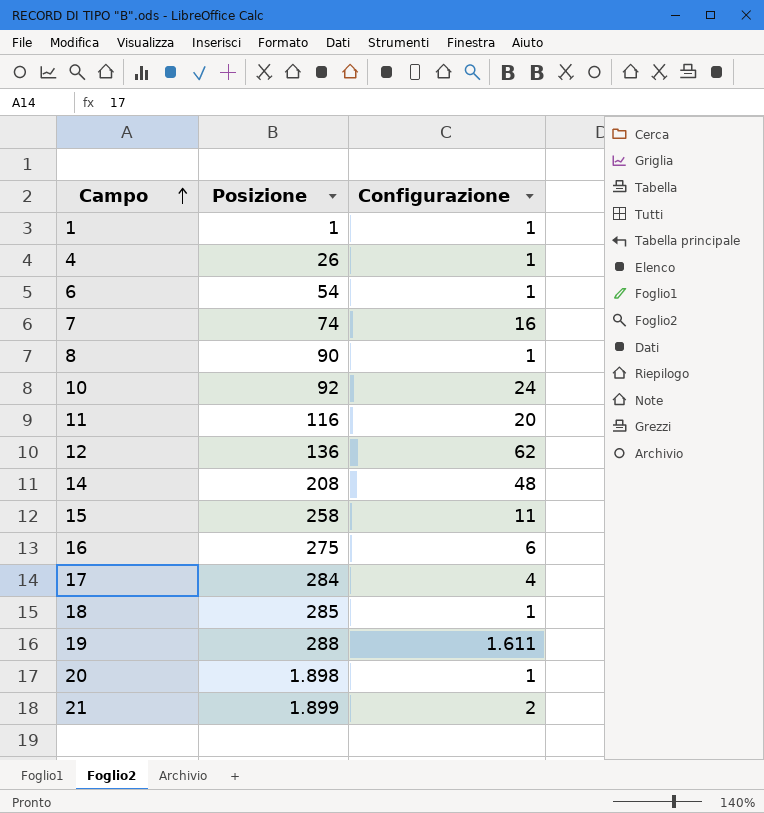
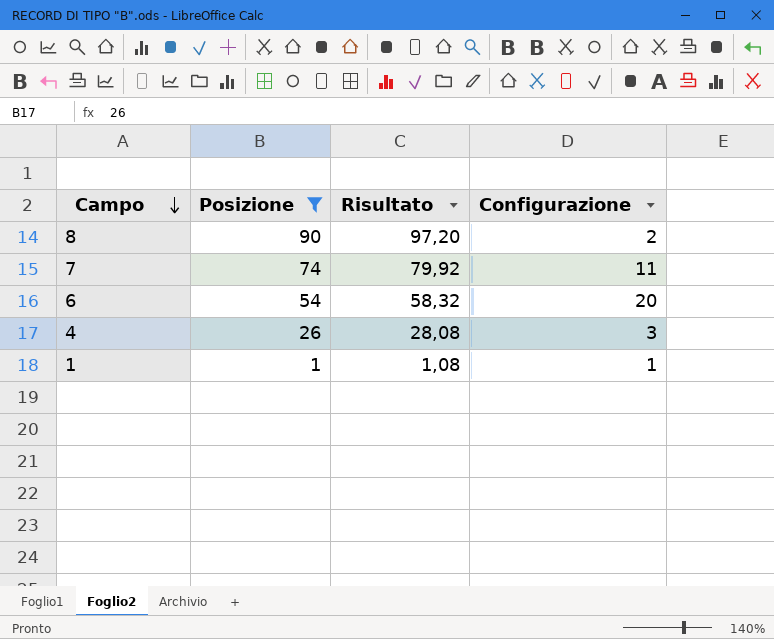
filter: none -> Posizione <= 90
row order: Campo ascending -> Campo descending
column Risultato | formula: none -> [Posizione] * 1,08
8 | Configurazione: 1 -> 2
7 | Configurazione: 16 -> 11
6 | Configurazione: 1 -> 20
4 | Configurazione: 1 -> 3

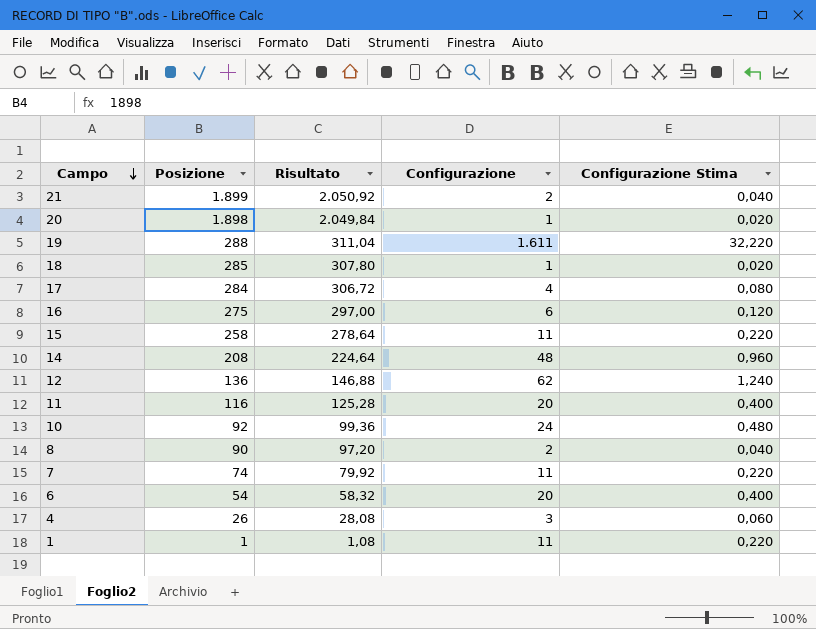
filter: Posizione <= 90 -> none
column Configurazione Stima | formula: none -> [Configurazione] * 0,02
1 | Configurazione: 1 -> 11

